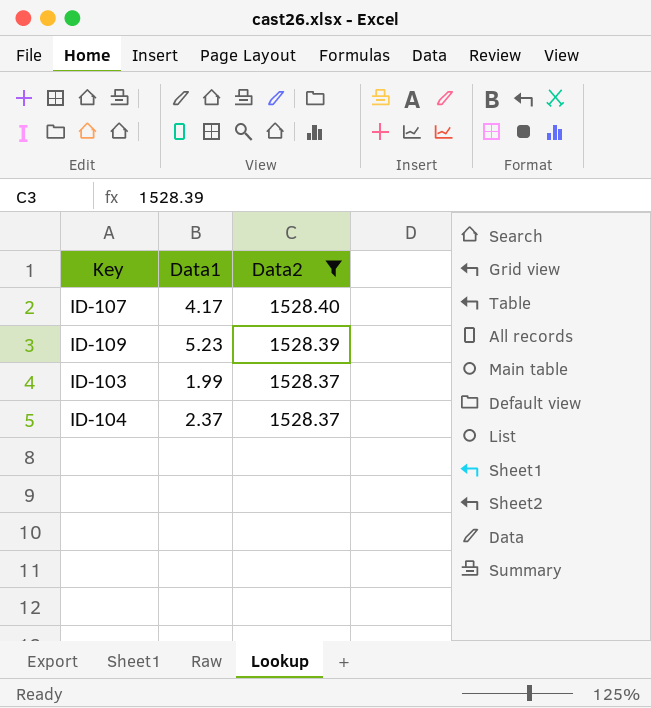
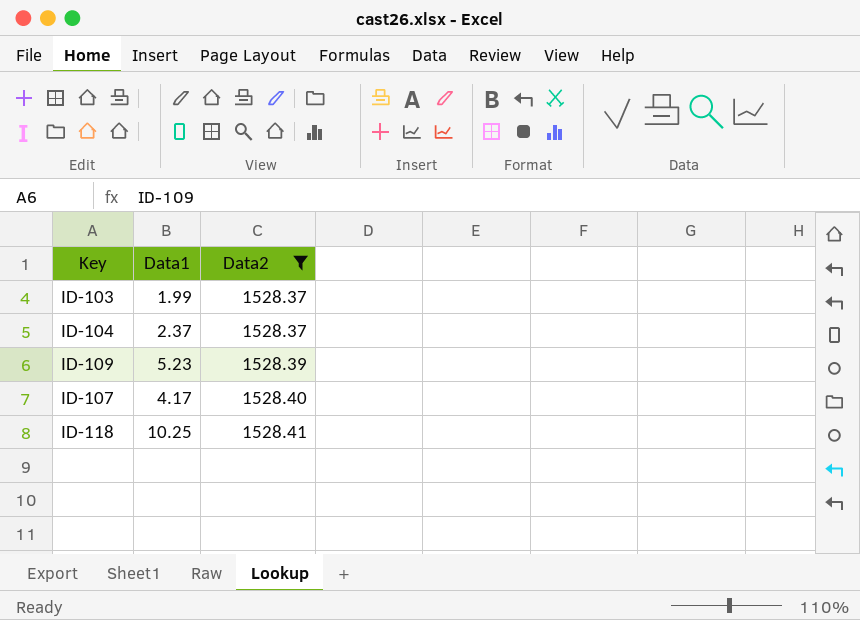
row order: Data2 descending -> Data2 ascending
row ID-118: none -> 10.25 | 1528.41

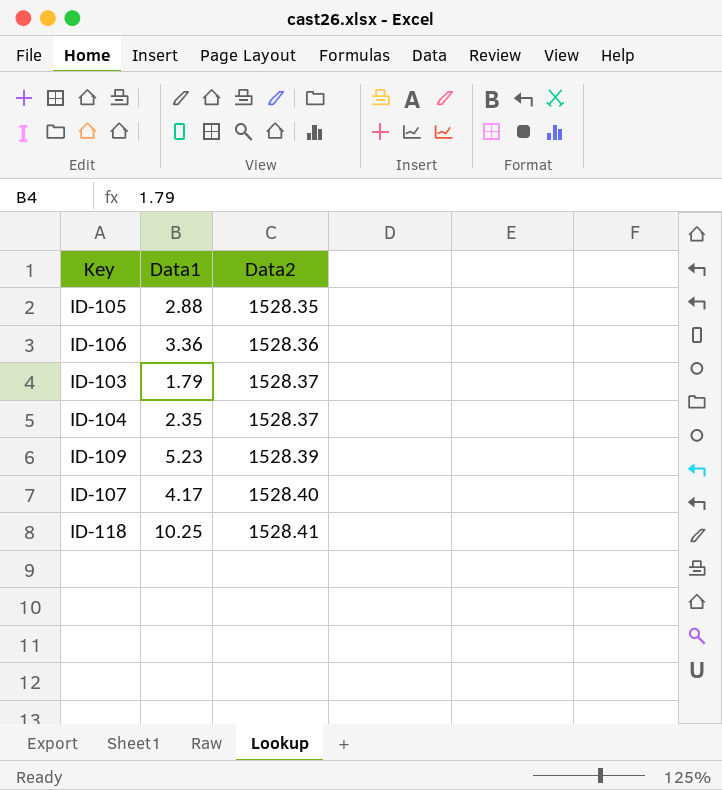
filter: Data2 >= 1528.37 -> none
ID-103 | Data1: 1.99 -> 1.79
ID-104 | Data1: 2.37 -> 2.35

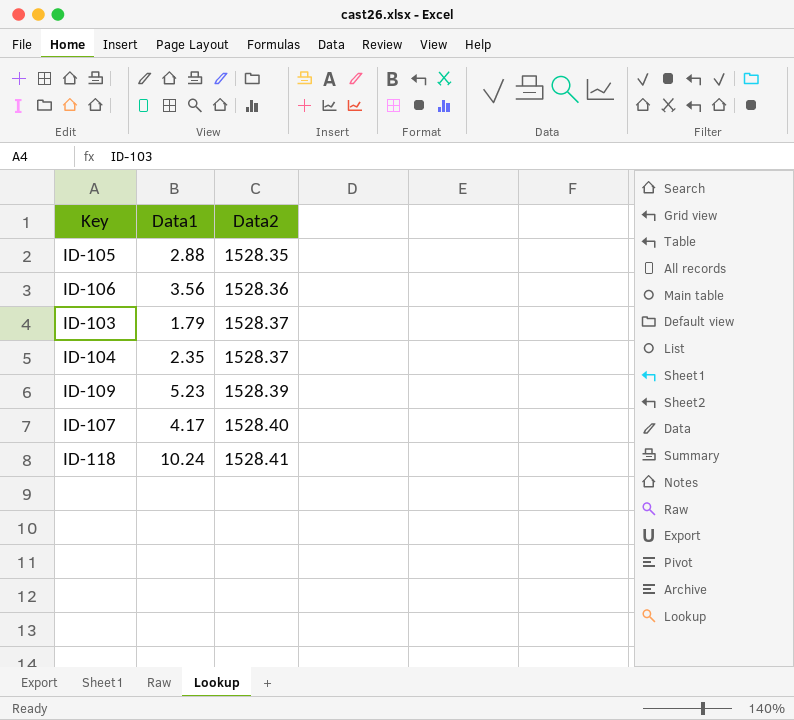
ID-106 | Data1: 3.36 -> 3.56
ID-118 | Data1: 10.25 -> 10.24

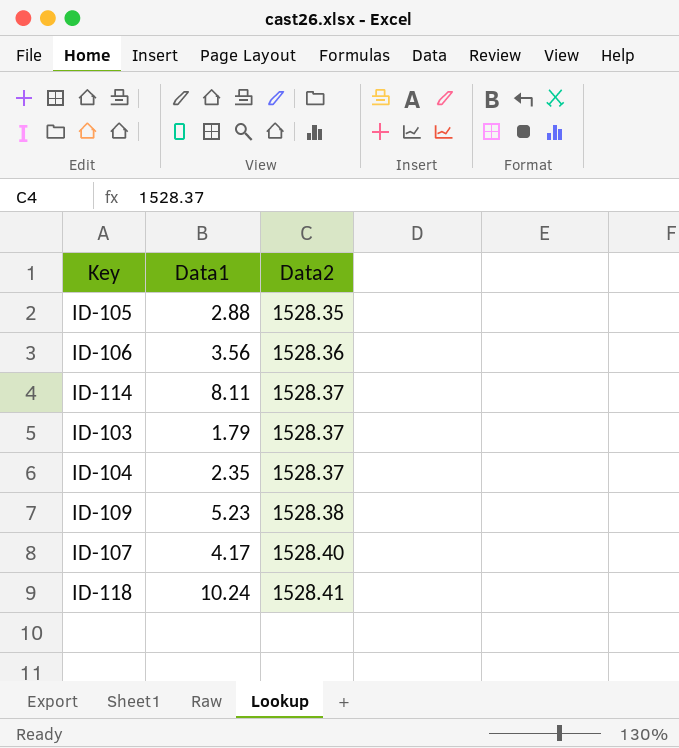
row ID-114: none -> 8.11 | 1528.37
ID-109 | Data2: 1528.39 -> 1528.38

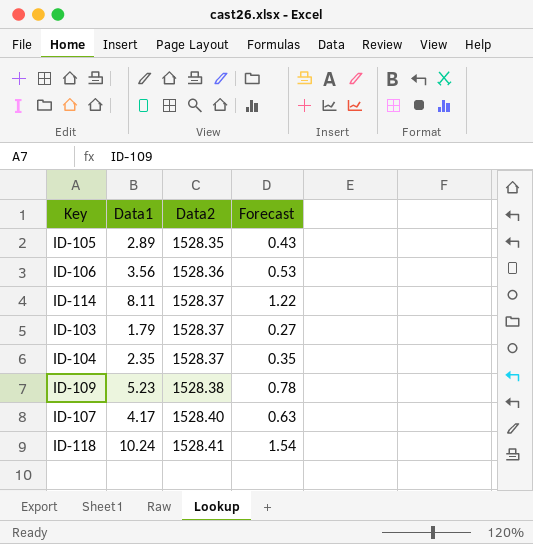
column Forecast | formula: none -> [Data1] * 0.15
ID-105 | Data1: 2.88 -> 2.89

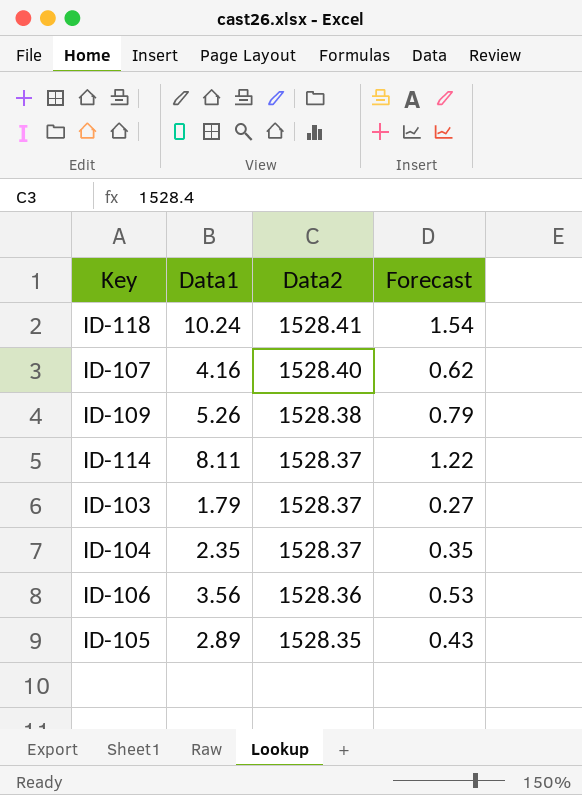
row order: Data2 ascending -> Data2 descending
ID-107 | Data1: 4.17 -> 4.16
ID-107 | Forecast: 0.63 -> 0.62
ID-109 | Data1: 5.23 -> 5.26
ID-109 | Forecast: 0.78 -> 0.79

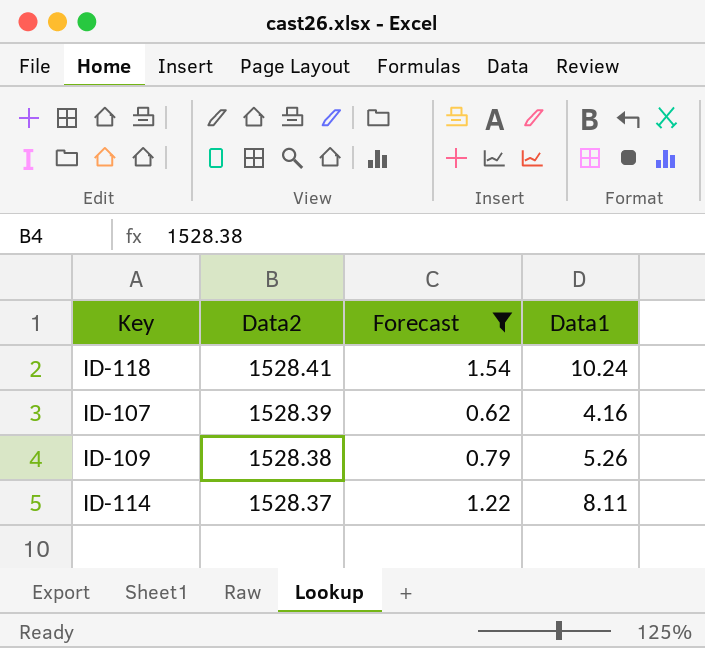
filter: none -> Forecast >= 0.62
column Data1 | position: 2 -> 4
ID-107 | Data2: 1528.40 -> 1528.39

